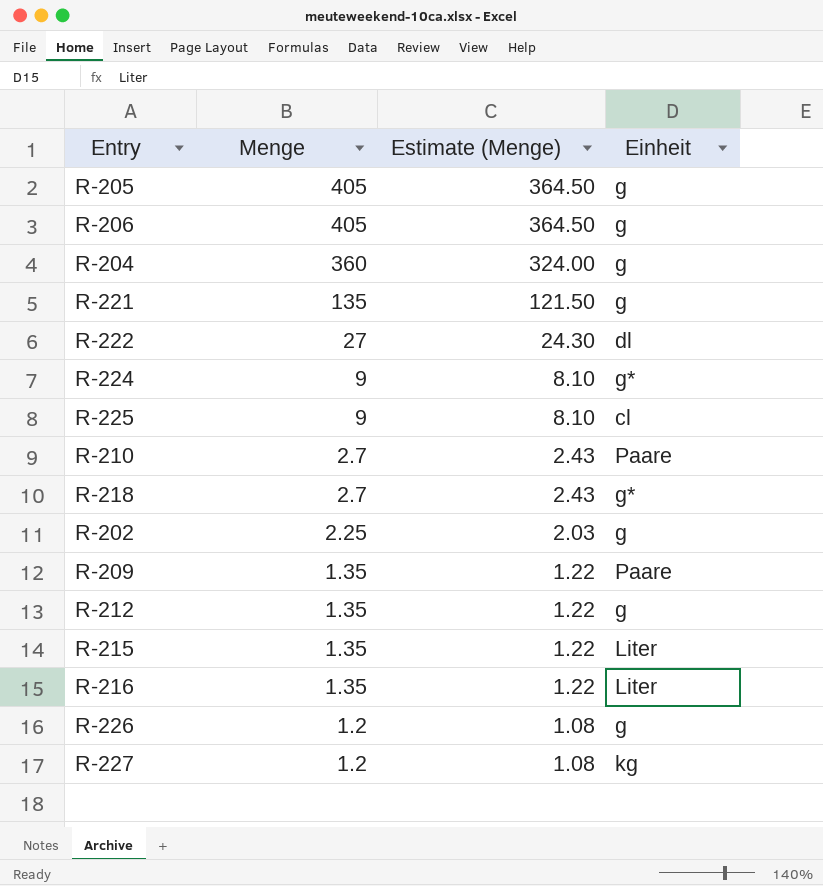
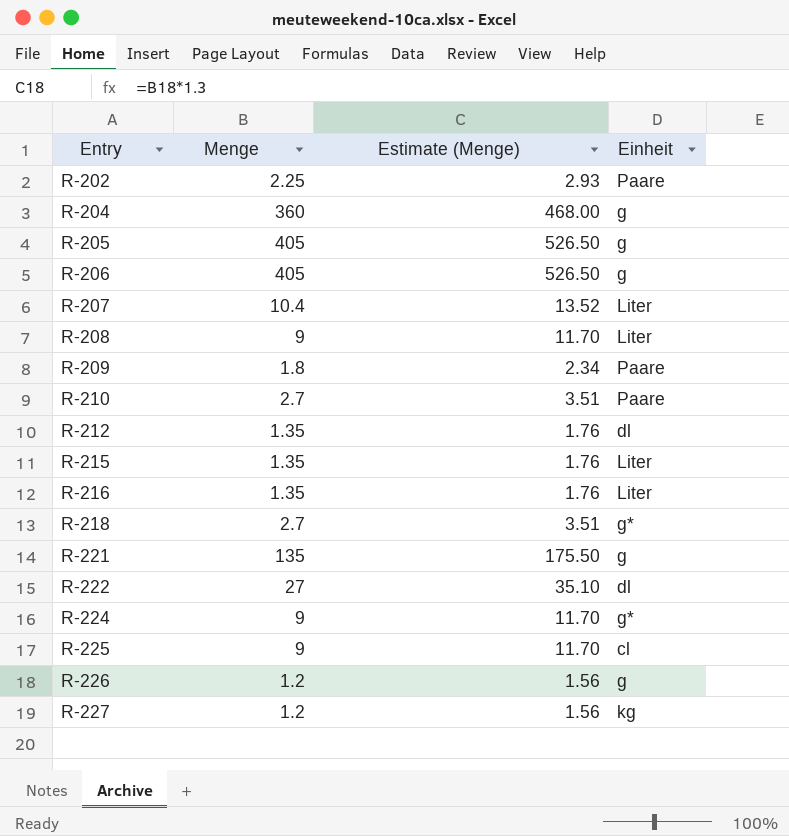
row order: Menge descending -> Entry ascending
column Estimate (Menge) | formula: [Menge] * 0.9 -> [Menge] * 1.3
R-202 | Einheit: g -> Paare
row R-207: none -> 10.4 | 13.52 | Liter
row R-208: none -> 9 | 11.70 | Liter
R-209 | Menge: 1.35 -> 1.8
R-212 | Einheit: g -> dl

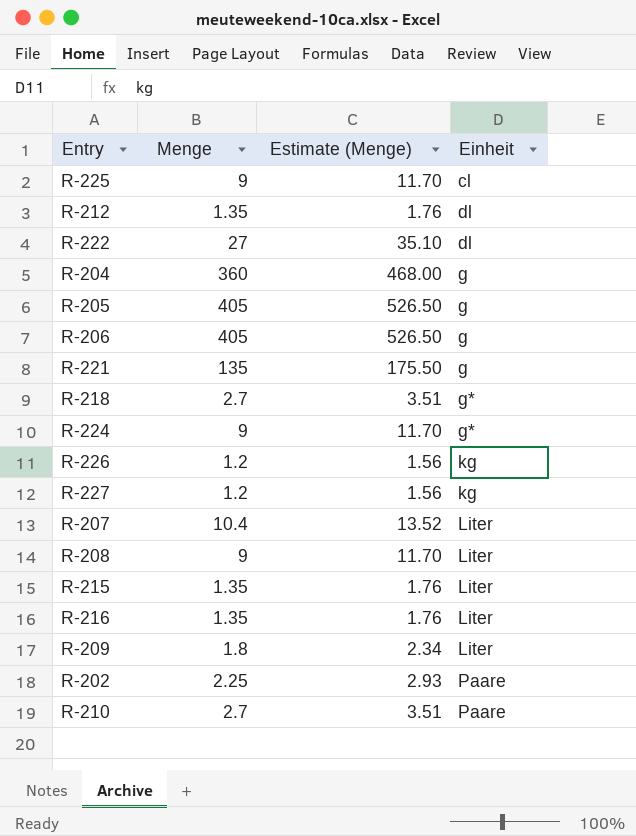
row order: Entry ascending -> Einheit ascending
R-226 | Einheit: g -> kg
R-209 | Einheit: Paare -> Liter

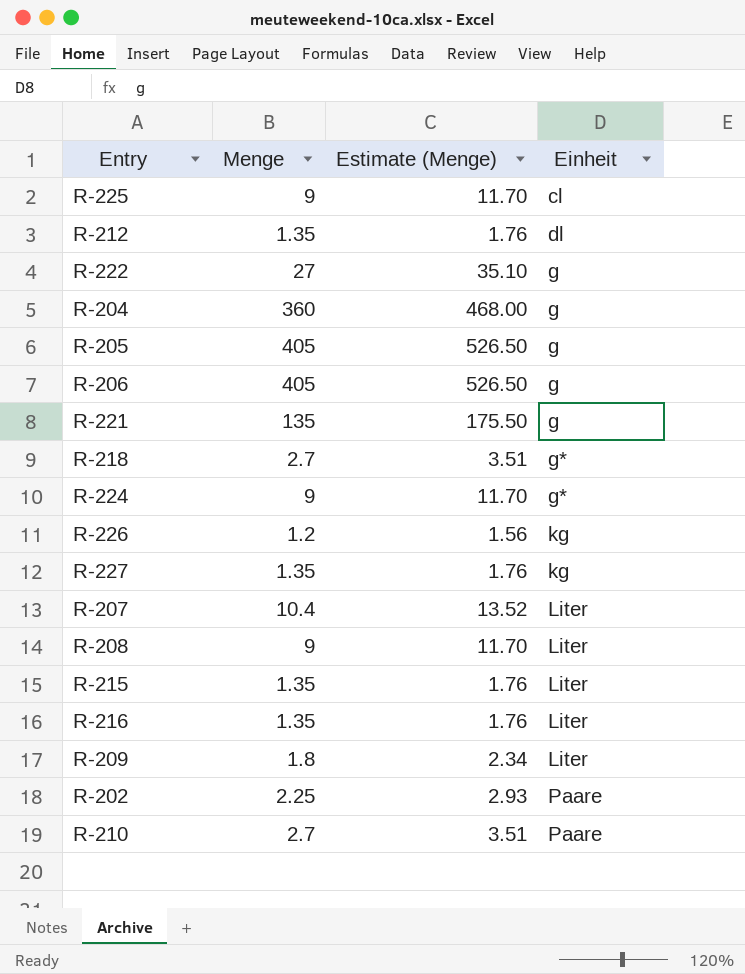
R-222 | Einheit: dl -> g
R-227 | Menge: 1.2 -> 1.35
R-227 | Estimate (Menge): 1.56 -> 1.76

